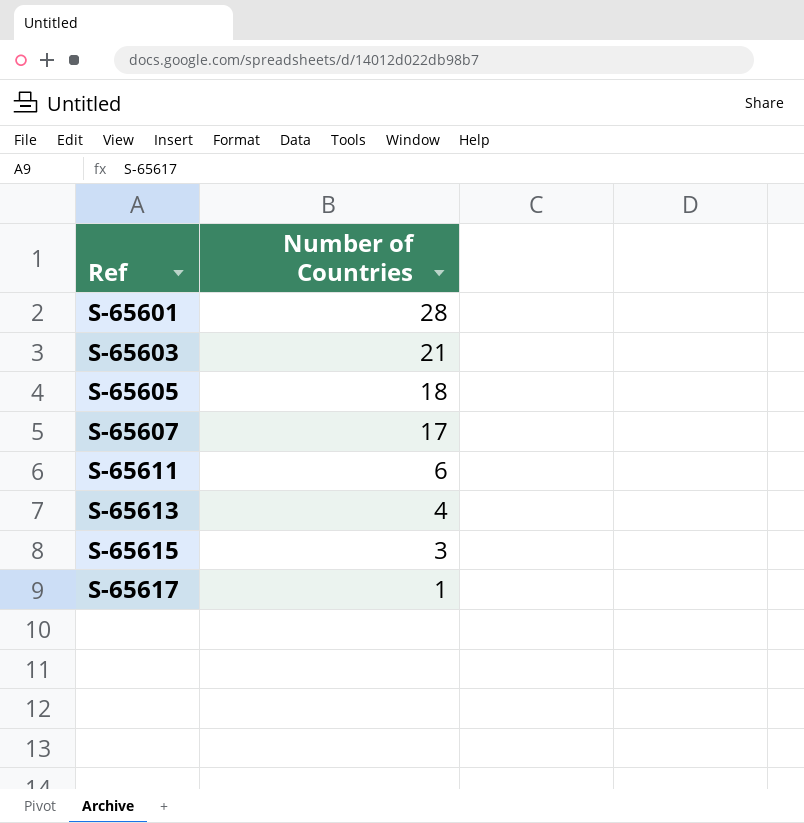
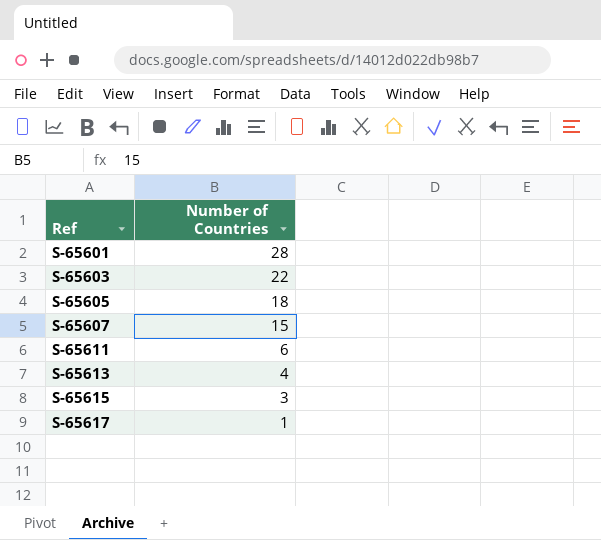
S-65603 | Number of Countries: 21 -> 22
S-65607 | Number of Countries: 17 -> 15

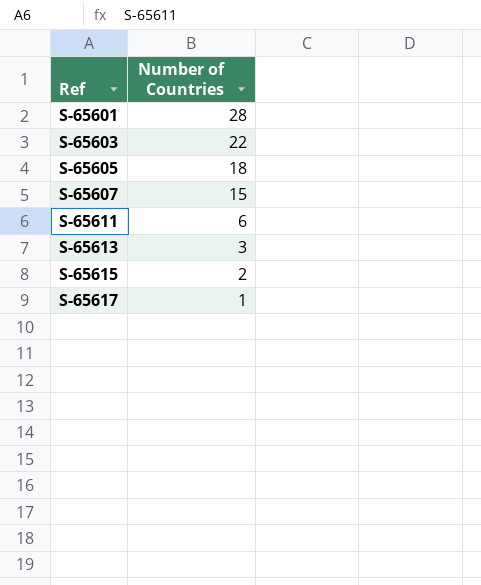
S-65613 | Number of Countries: 4 -> 3
S-65615 | Number of Countries: 3 -> 2

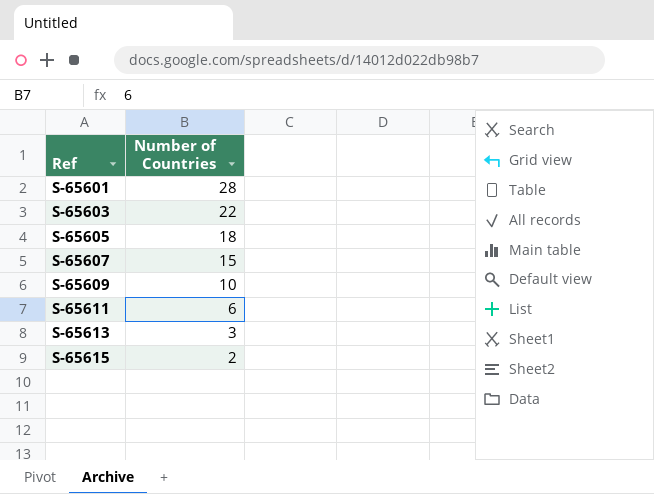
row S-65617: 1 -> none
row S-65609: none -> 10

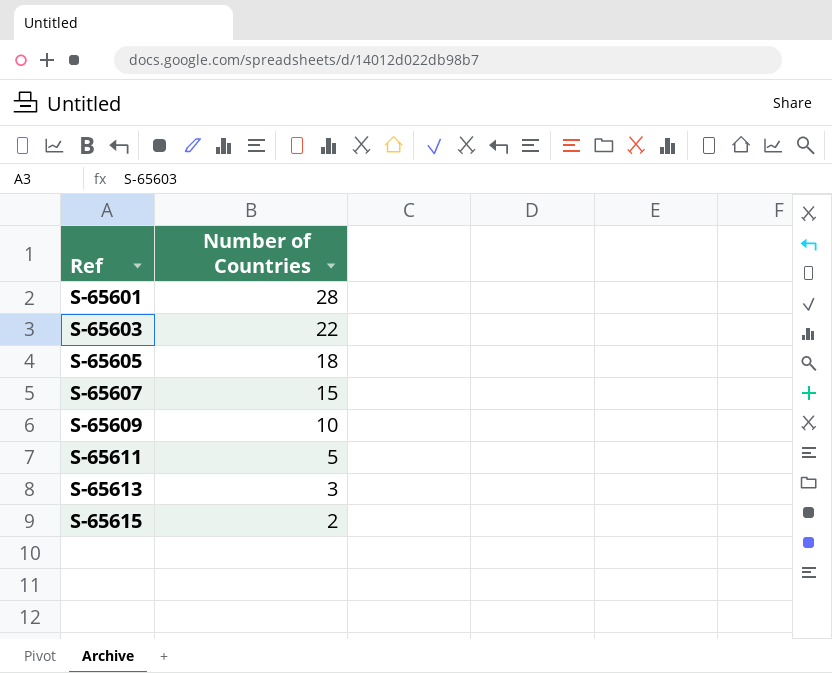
S-65611 | Number of Countries: 6 -> 5

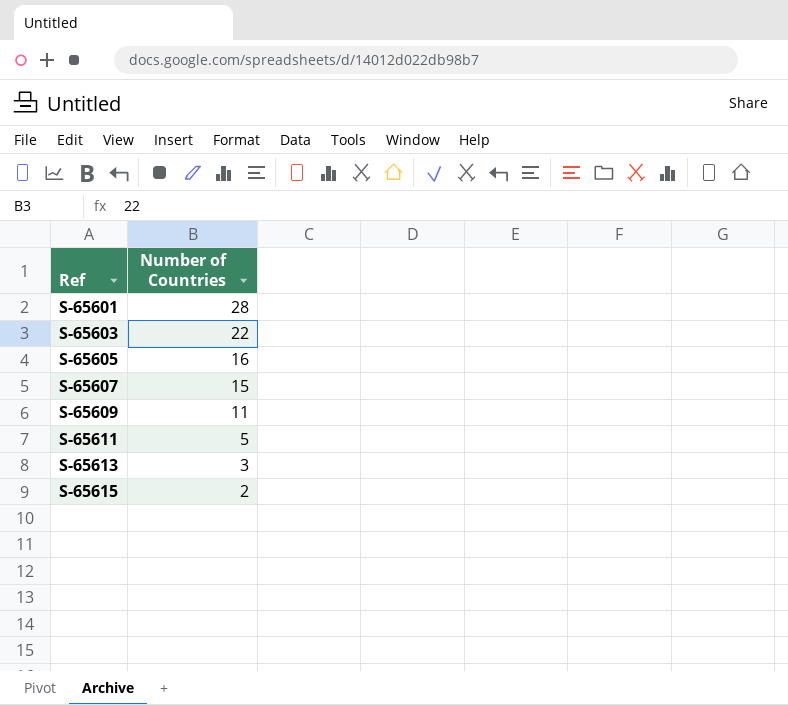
S-65605 | Number of Countries: 18 -> 16
S-65609 | Number of Countries: 10 -> 11

